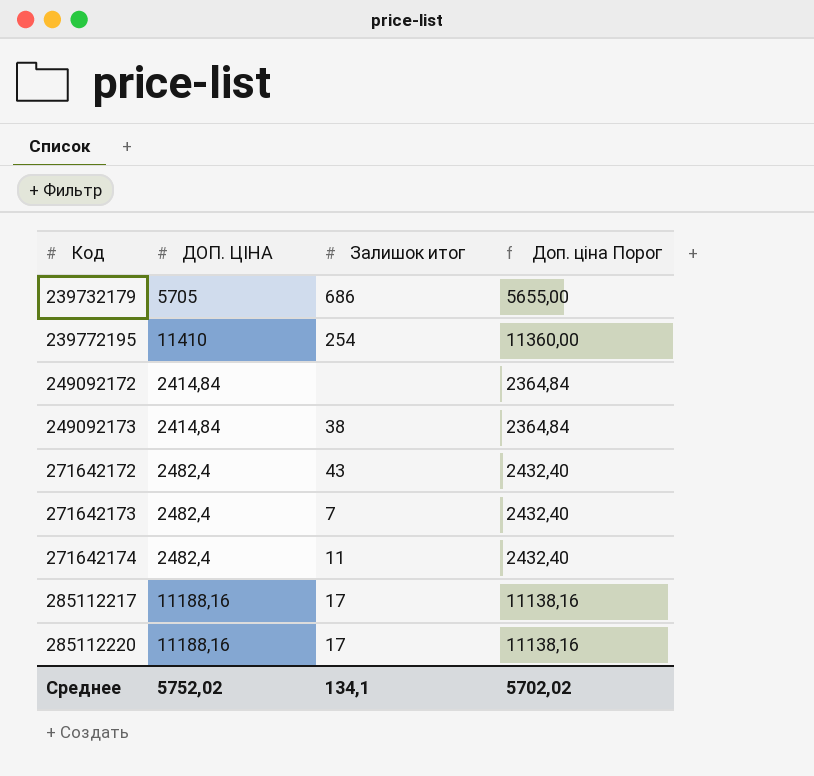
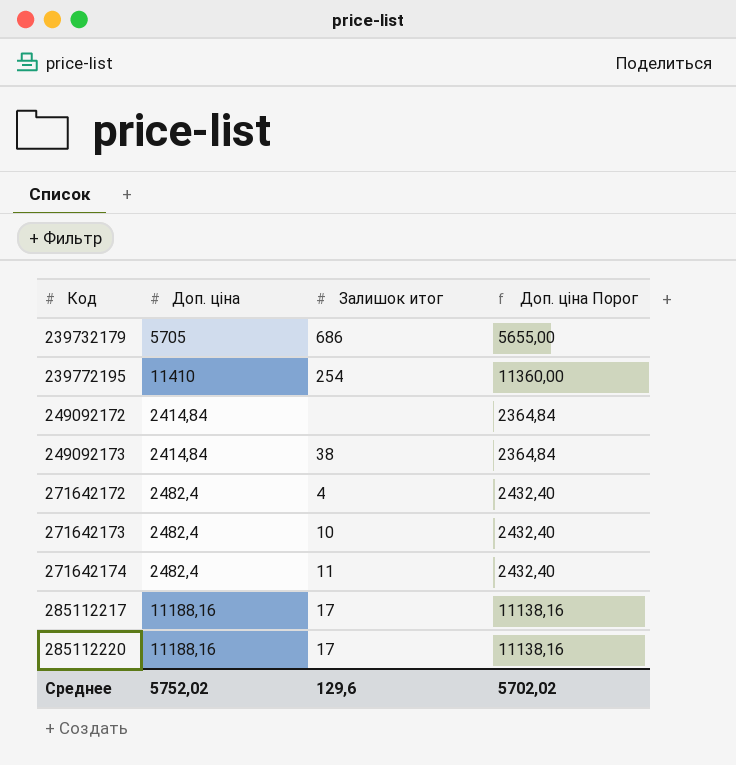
column name: ДОП. ЦІНА -> Доп. ціна
271642172 | Залишок итог: 43 -> 4
271642173 | Залишок итог: 7 -> 10
Среднее | Залишок итог: 134,1 -> 129,6

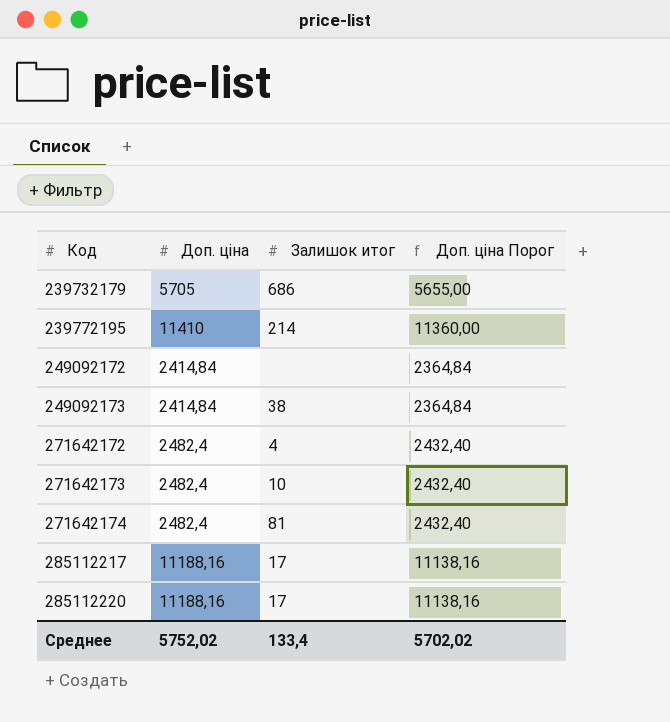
239772195 | Залишок итог: 254 -> 214
271642174 | Залишок итог: 11 -> 81
Среднее | Залишок итог: 129,6 -> 133,4

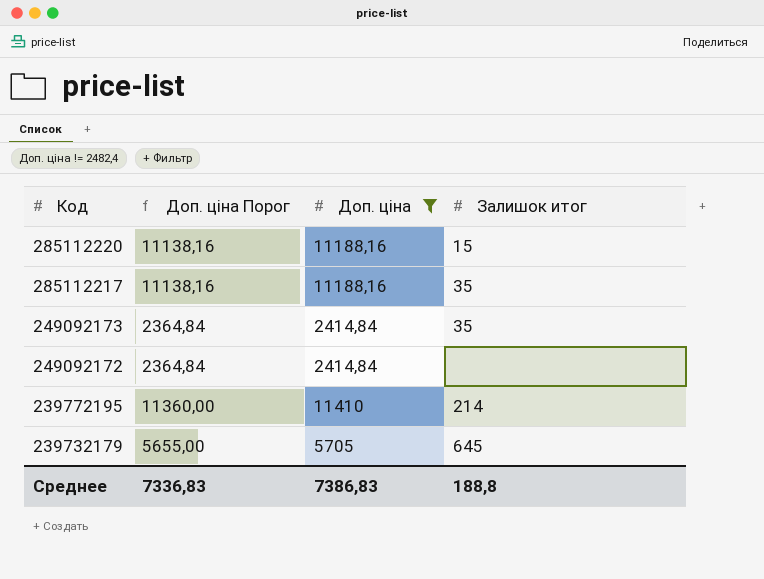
filter: none -> Доп. ціна != 2482,4
row order: Код ascending -> Код descending
column Доп. ціна Порог | position: 4 -> 2
285112220 | Залишок итог: 17 -> 15
285112217 | Залишок итог: 17 -> 35
249092173 | Залишок итог: 38 -> 35
239732179 | Залишок итог: 686 -> 645
Среднее | Доп. ціна Порог: 5702,02 -> 7336,83
Среднее | Доп. ціна: 5752,02 -> 7386,83
Среднее | Залишок итог: 133,4 -> 188,8

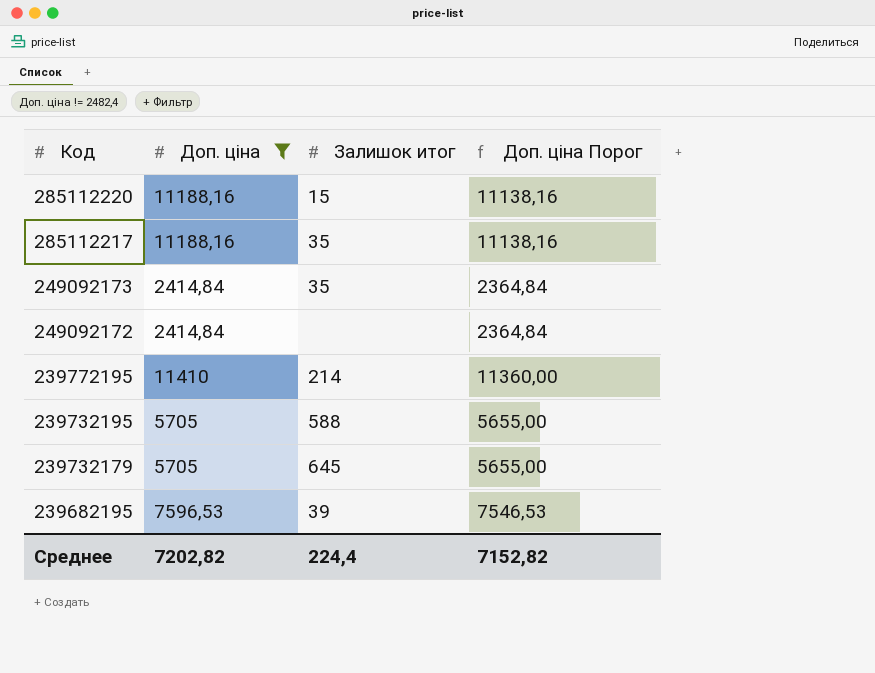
column Доп. ціна Порог | position: 2 -> 4
row 239732195: none -> 5705 | 588 | 5655,00
row 239682195: none -> 7596,53 | 39 | 7546,53
Среднее | Доп. ціна: 7386,83 -> 7202,82
Среднее | Залишок итог: 188,8 -> 224,4
Среднее | Доп. ціна Порог: 7336,83 -> 7152,82

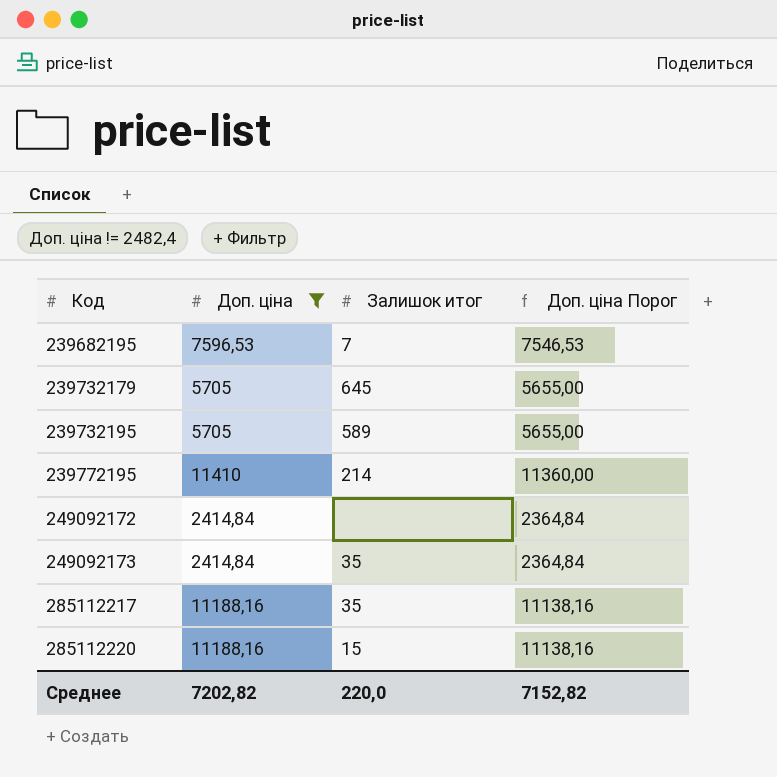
row order: Код descending -> Код ascending
239682195 | Залишок итог: 39 -> 7
239732195 | Залишок итог: 588 -> 589
Среднее | Залишок итог: 224,4 -> 220,0

